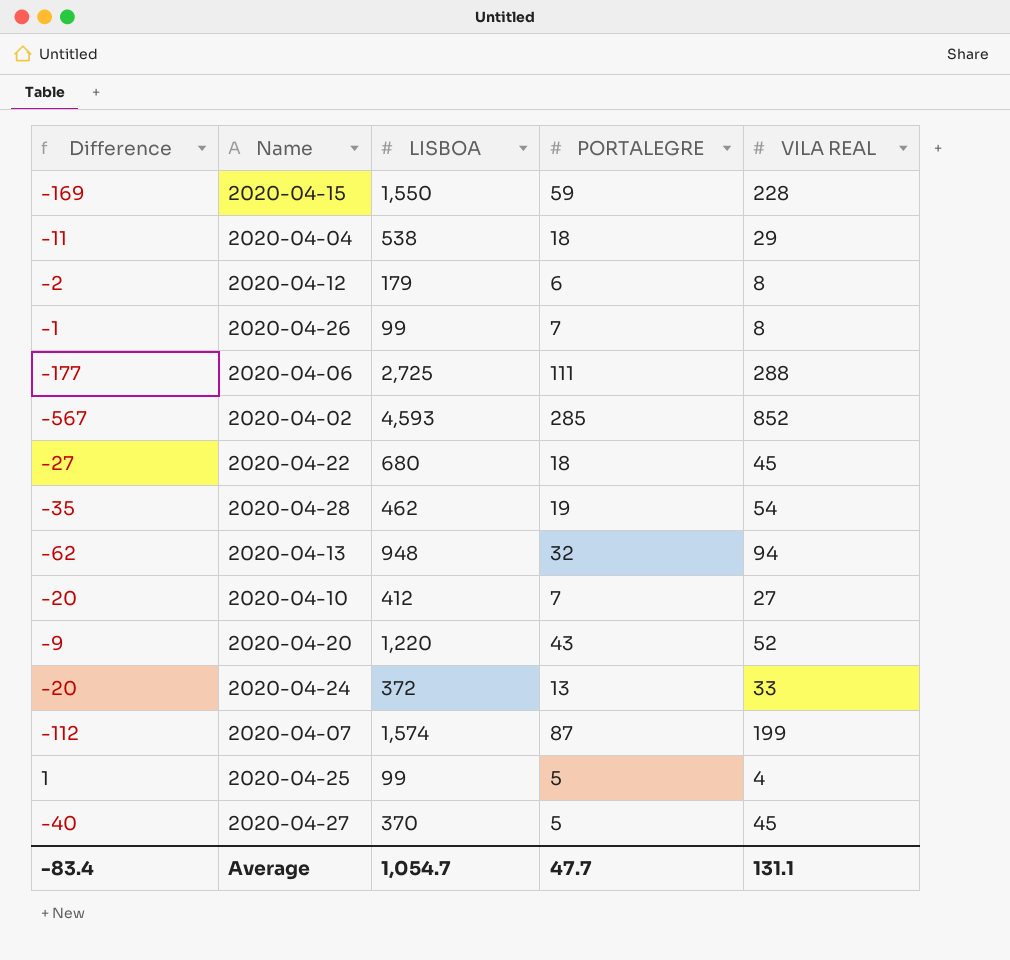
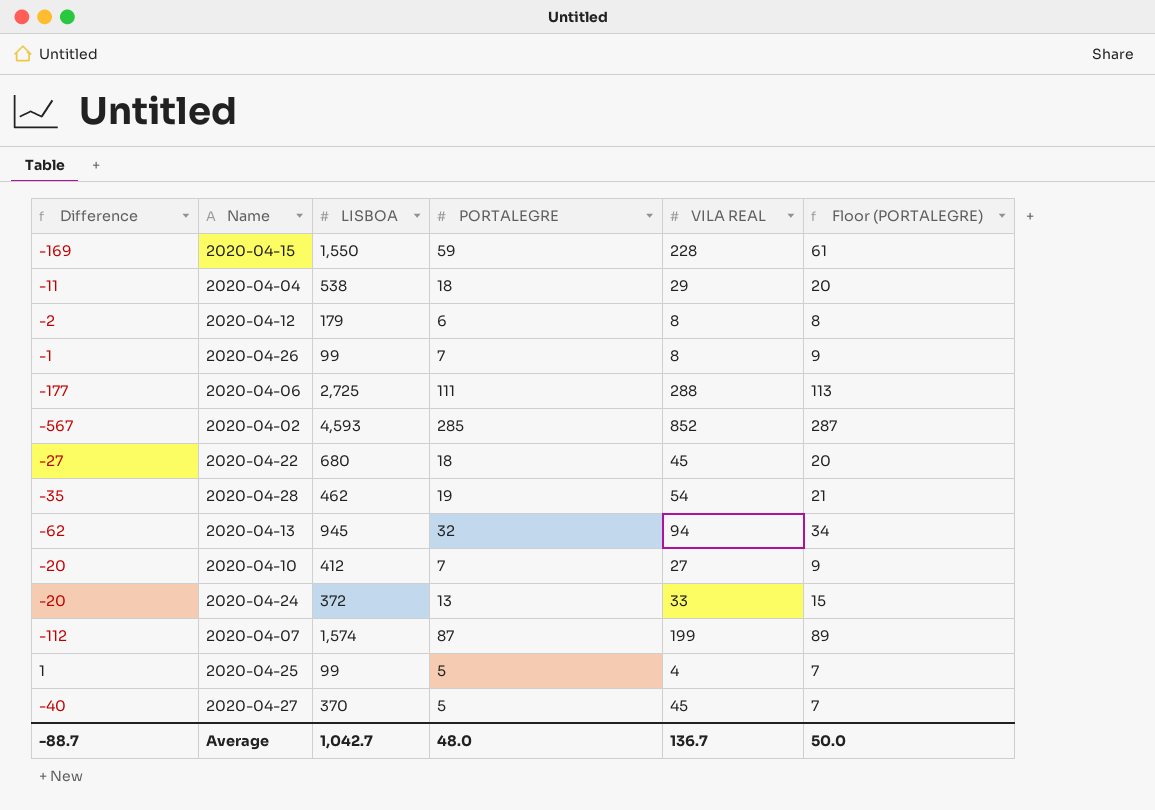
column Floor (PORTALEGRE) | formula: none -> [PORTALEGRE] + 2
row 2020-04-20: -9 | 1,220 | 43 | 52 -> none
2020-04-13 | LISBOA: 948 -> 945
Average | Difference: -83.4 -> -88.7
Average | LISBOA: 1,054.7 -> 1,042.7
Average | PORTALEGRE: 47.7 -> 48.0
Average | VILA REAL: 131.1 -> 136.7

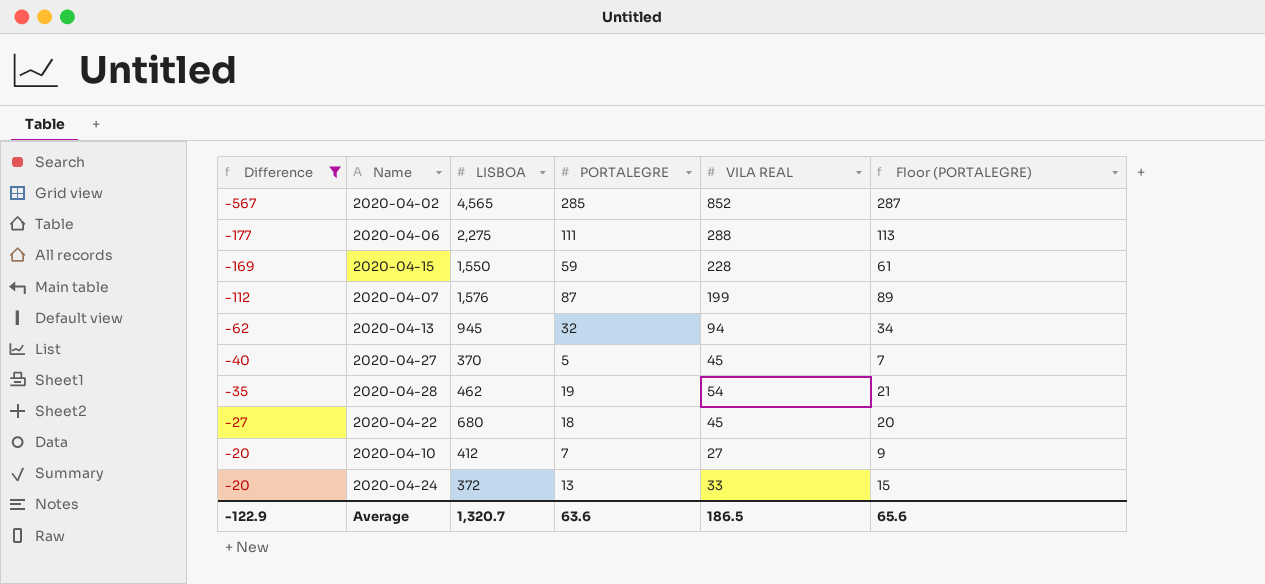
filter: none -> Difference <= -20
row order: none -> Difference ascending
2020-04-02 | LISBOA: 4,593 -> 4,565
2020-04-06 | LISBOA: 2,725 -> 2,275
2020-04-07 | LISBOA: 1,574 -> 1,576
Average | Difference: -88.7 -> -122.9
Average | LISBOA: 1,042.7 -> 1,320.7
Average | PORTALEGRE: 48.0 -> 63.6
Average | VILA REAL: 136.7 -> 186.5
Average | Floor (PORTALEGRE): 50.0 -> 65.6

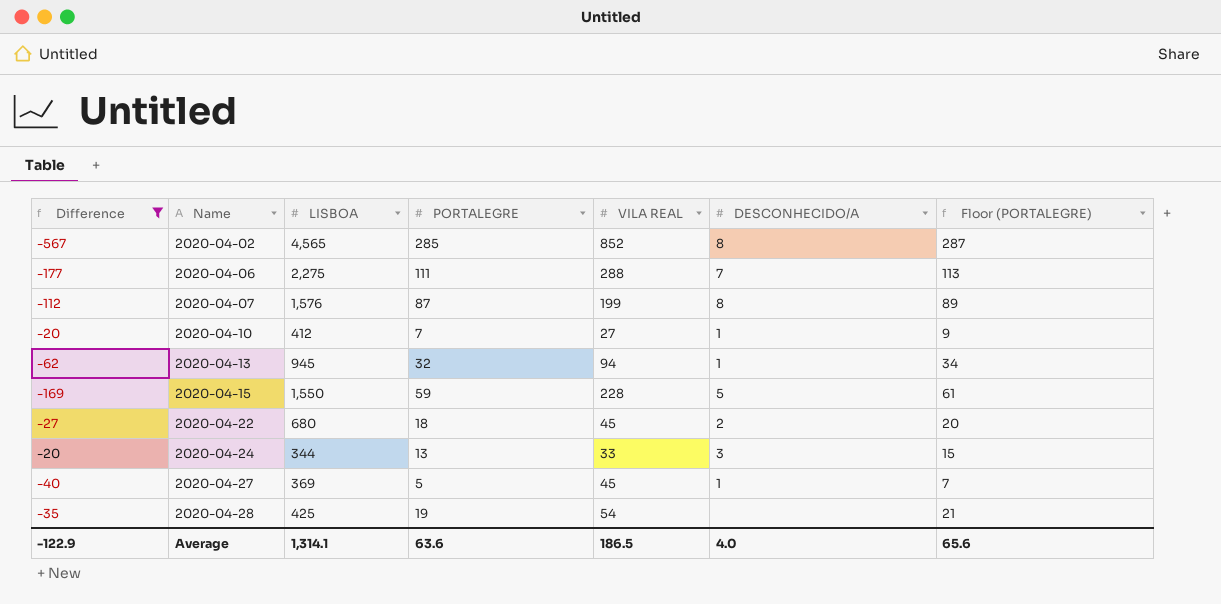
row order: Difference ascending -> Name ascending
column DESCONHECIDO/A | position: none -> 6
2020-04-24 | LISBOA: 372 -> 344
2020-04-27 | LISBOA: 370 -> 369
2020-04-28 | LISBOA: 462 -> 425
Average | LISBOA: 1,320.7 -> 1,314.1

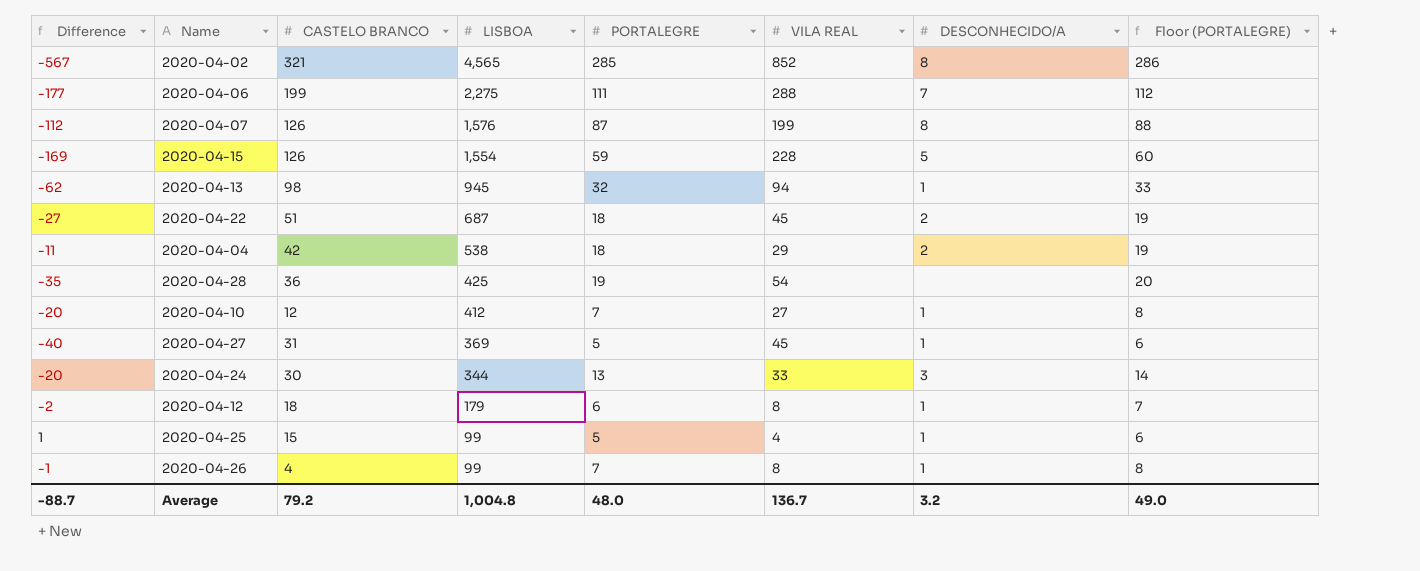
filter: Difference <= -20 -> none
row order: Name ascending -> LISBOA descending
column CASTELO BRANCO | position: none -> 3
column Floor (PORTALEGRE) | formula: [PORTALEGRE] + 2 -> [PORTALEGRE] + 1
2020-04-15 | LISBOA: 1,550 -> 1,554
2020-04-22 | LISBOA: 680 -> 687
Average | Difference: -122.9 -> -88.7
Average | LISBOA: 1,314.1 -> 1,004.8
Average | PORTALEGRE: 63.6 -> 48.0
Average | VILA REAL: 186.5 -> 136.7
Average | DESCONHECIDO/A: 4.0 -> 3.2
Average | Floor (PORTALEGRE): 65.6 -> 49.0

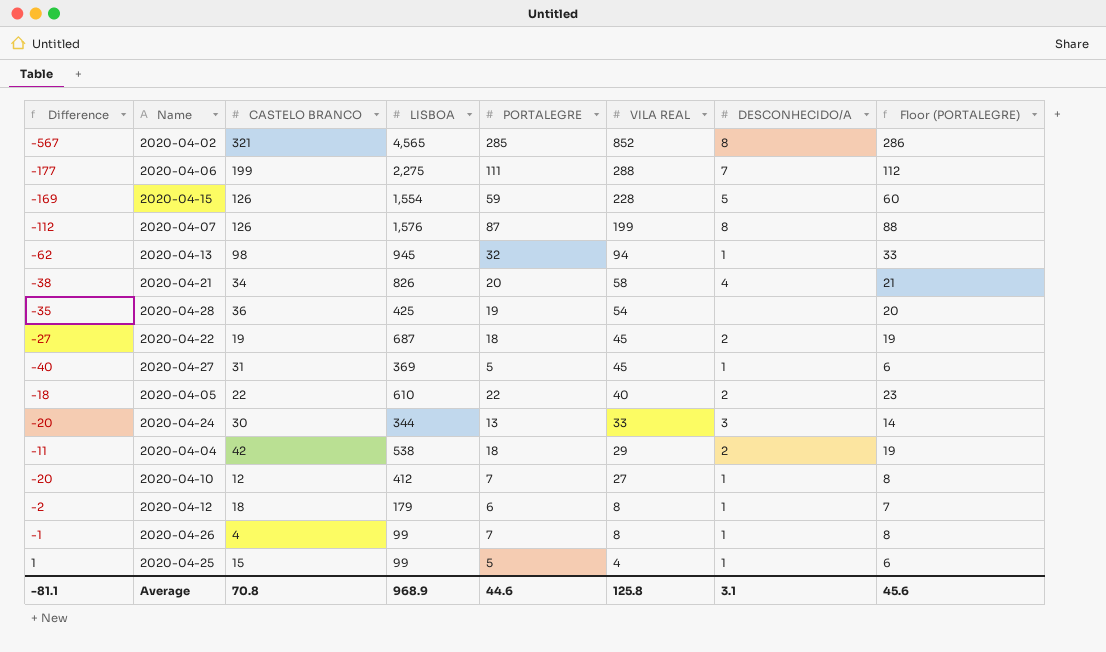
row order: LISBOA descending -> VILA REAL descending
row 2020-04-21: none -> -38 | 34 | 826 | 20 | 58 | 4 | 21
2020-04-22 | CASTELO BRANCO: 51 -> 19
row 2020-04-05: none -> -18 | 22 | 610 | 22 | 40 | 2 | 23
Average | Difference: -88.7 -> -81.1
Average | CASTELO BRANCO: 79.2 -> 70.8
Average | LISBOA: 1,004.8 -> 968.9
Average | PORTALEGRE: 48.0 -> 44.6
Average | VILA REAL: 136.7 -> 125.8
Average | DESCONHECIDO/A: 3.2 -> 3.1
Average | Floor (PORTALEGRE): 49.0 -> 45.6

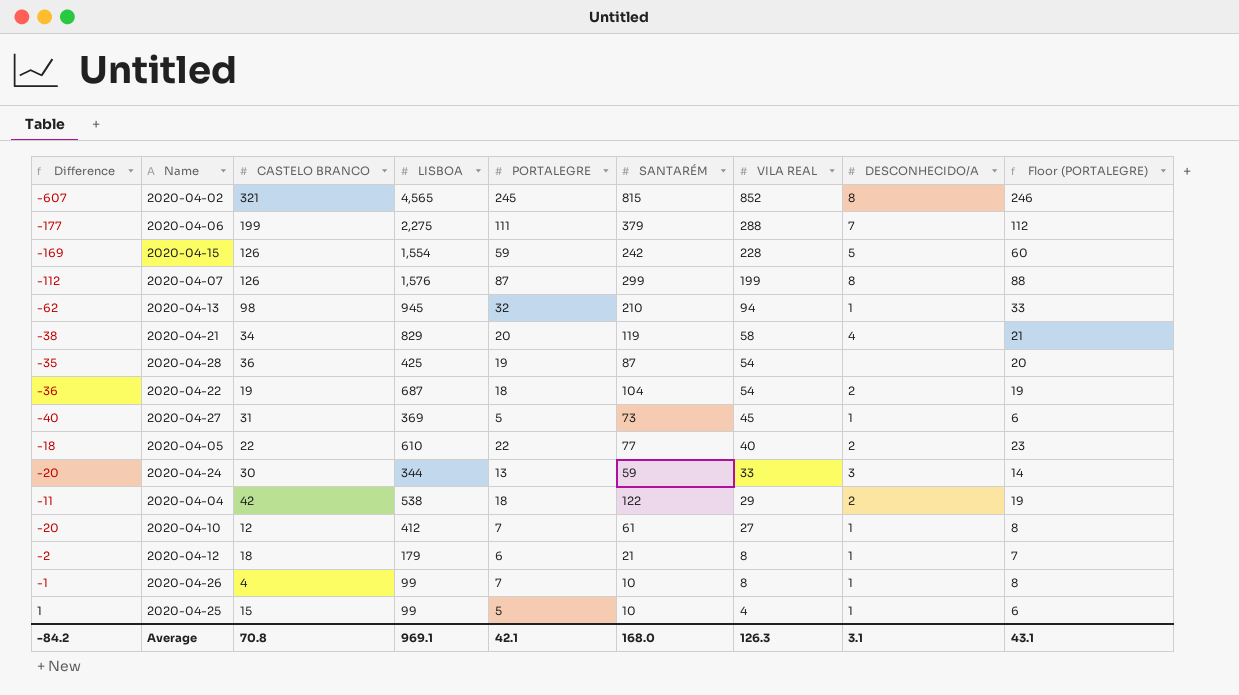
column SANTARÉM | position: none -> 6
2020-04-02 | Difference: -567 -> -607
2020-04-02 | PORTALEGRE: 285 -> 245
2020-04-02 | Floor (PORTALEGRE): 286 -> 246
2020-04-21 | LISBOA: 826 -> 829
2020-04-22 | Difference: -27 -> -36
2020-04-22 | VILA REAL: 45 -> 54
Average | Difference: -81.1 -> -84.2
Average | LISBOA: 968.9 -> 969.1
Average | PORTALEGRE: 44.6 -> 42.1
Average | VILA REAL: 125.8 -> 126.3
Average | Floor (PORTALEGRE): 45.6 -> 43.1

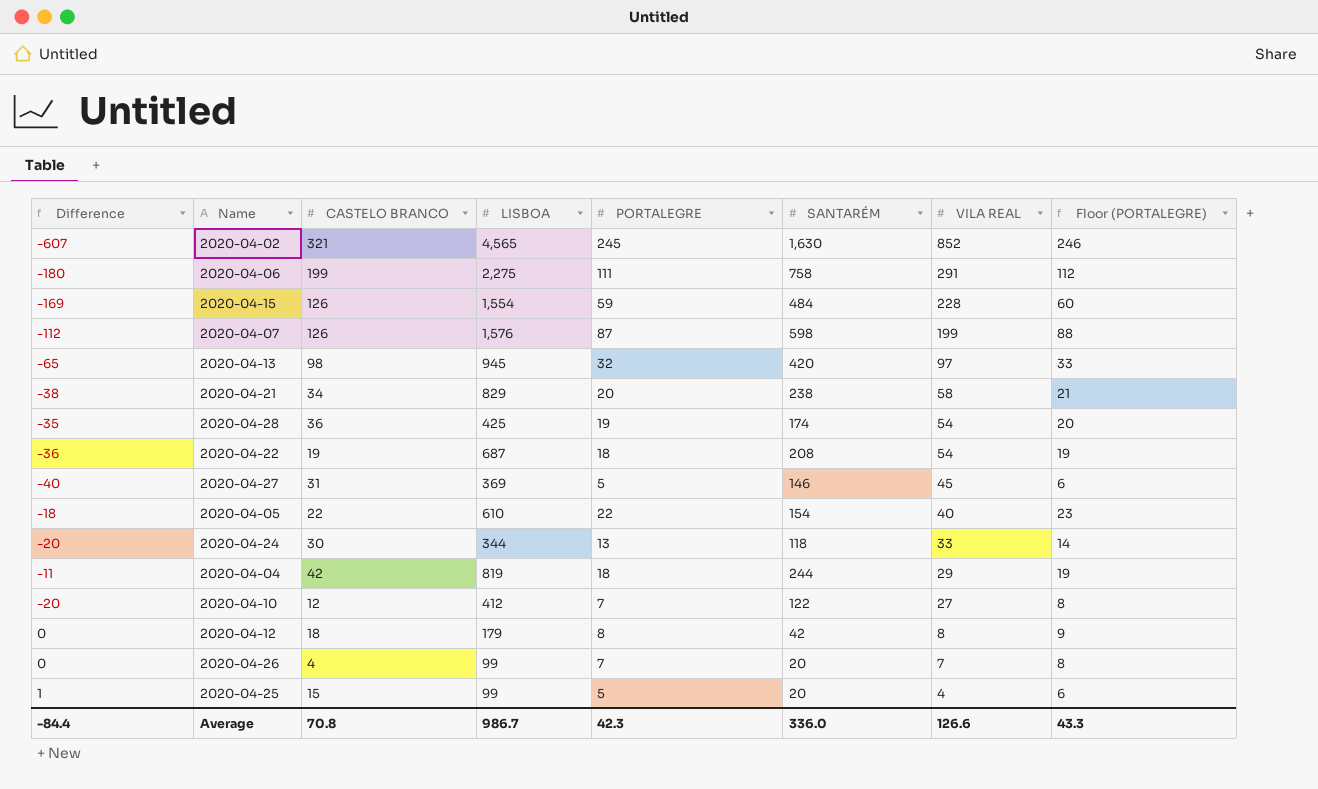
column DESCONHECIDO/A | position: 8 -> none
2020-04-02 | SANTARÉM: 815 -> 1,630
2020-04-06 | Difference: -177 -> -180
2020-04-06 | SANTARÉM: 379 -> 758
2020-04-06 | VILA REAL: 288 -> 291
2020-04-15 | SANTARÉM: 242 -> 484
2020-04-07 | SANTARÉM: 299 -> 598
2020-04-13 | Difference: -62 -> -65
2020-04-13 | SANTARÉM: 210 -> 420
2020-04-13 | VILA REAL: 94 -> 97
2020-04-21 | SANTARÉM: 119 -> 238
2020-04-28 | SANTARÉM: 87 -> 174
2020-04-22 | SANTARÉM: 104 -> 208
2020-04-27 | SANTARÉM: 73 -> 146
2020-04-05 | SANTARÉM: 77 -> 154
2020-04-24 | SANTARÉM: 59 -> 118
2020-04-04 | LISBOA: 538 -> 819
2020-04-04 | SANTARÉM: 122 -> 244
2020-04-10 | SANTARÉM: 61 -> 122
2020-04-12 | Difference: -2 -> 0
2020-04-12 | PORTALEGRE: 6 -> 8
2020-04-12 | SANTARÉM: 21 -> 42
2020-04-12 | Floor (PORTALEGRE): 7 -> 9
2020-04-26 | Difference: -1 -> 0
2020-04-26 | SANTARÉM: 10 -> 20
2020-04-26 | VILA REAL: 8 -> 7
2020-04-25 | SANTARÉM: 10 -> 20
Average | Difference: -84.2 -> -84.4
Average | LISBOA: 969.1 -> 986.7
Average | PORTALEGRE: 42.1 -> 42.3
Average | SANTARÉM: 168.0 -> 336.0
Average | VILA REAL: 126.3 -> 126.6
Average | Floor (PORTALEGRE): 43.1 -> 43.3

